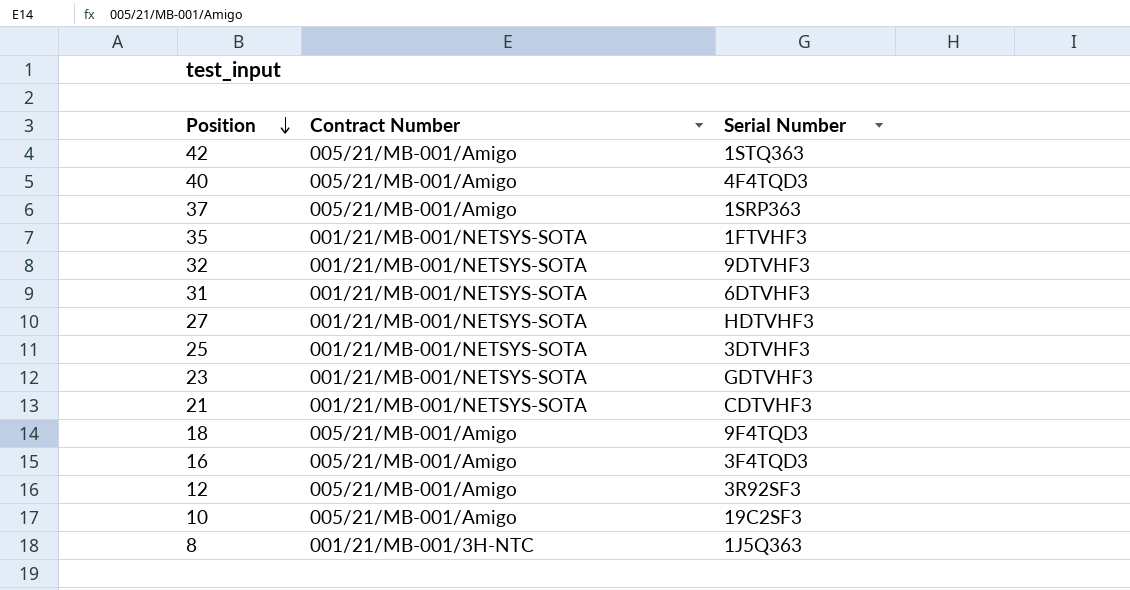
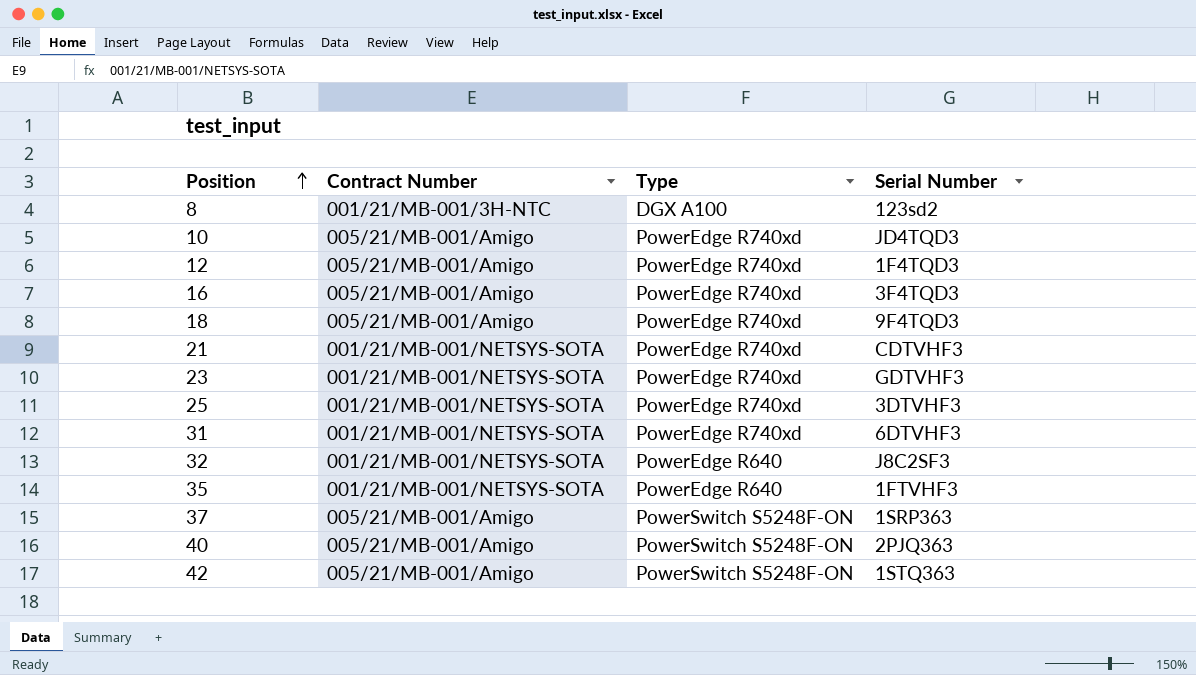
row order: Position descending -> Position ascending
column Type | position: none -> 3
row 27: 001/21/MB-001/NETSYS-SOTA | HDTVHF3 -> none
8 | Serial Number: 1J5Q363 -> 123sd2
10 | Serial Number: 19C2SF3 -> JD4TQD3
12 | Serial Number: 3R92SF3 -> 1F4TQD3
32 | Serial Number: 9DTVHF3 -> J8C2SF3
40 | Serial Number: 4F4TQD3 -> 2PJQ363

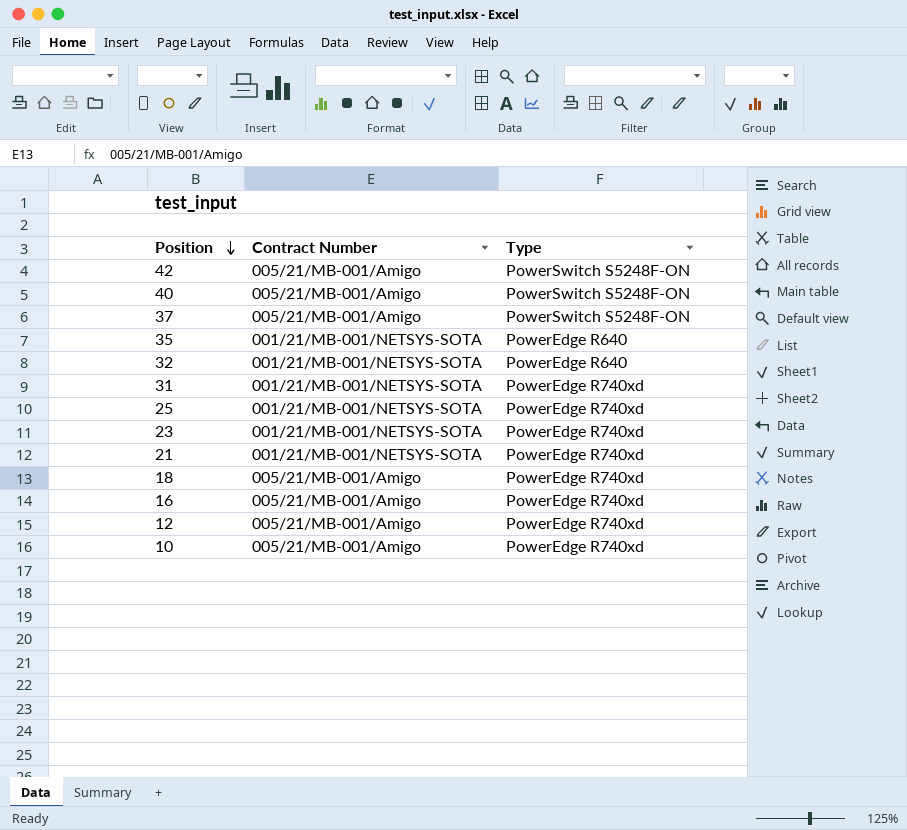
row order: Position ascending -> Position descending
column Serial Number | position: 4 -> none
row 8: 001/21/MB-001/3H-NTC | DGX A100 | 123sd2 -> none

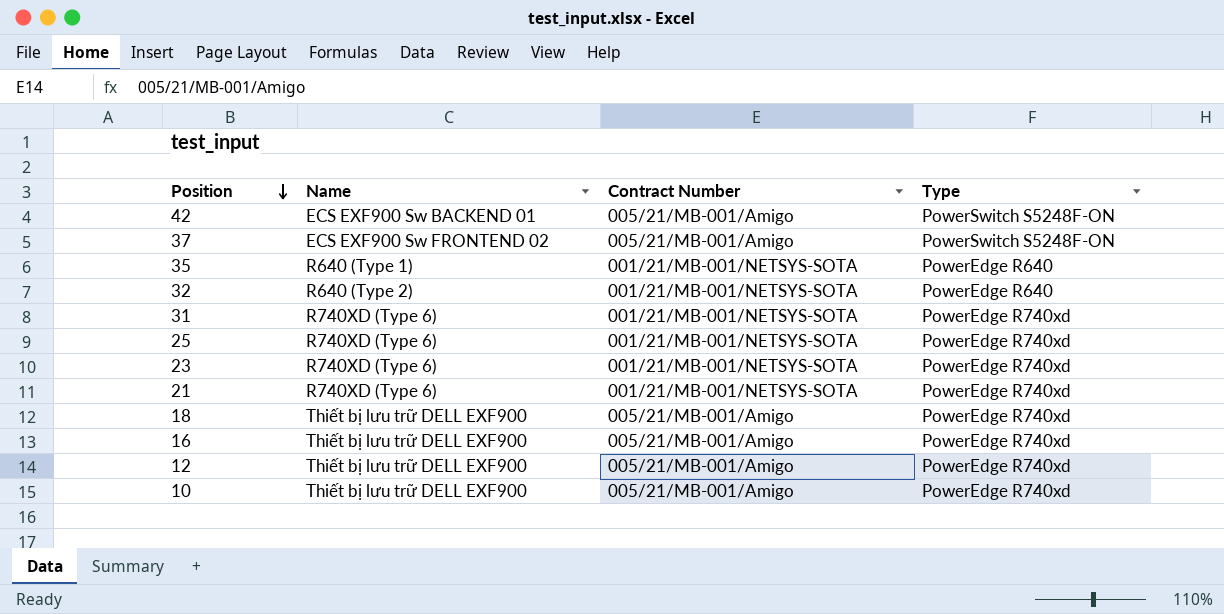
column Name | position: none -> 2
row 40: 005/21/MB-001/Amigo | PowerSwitch S5248F-ON -> none

